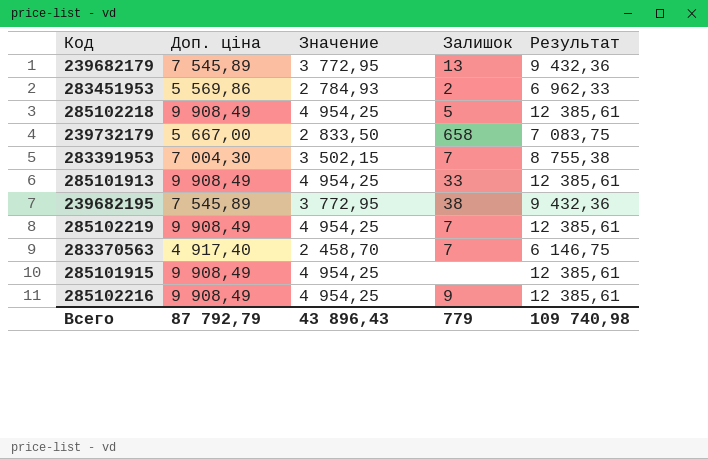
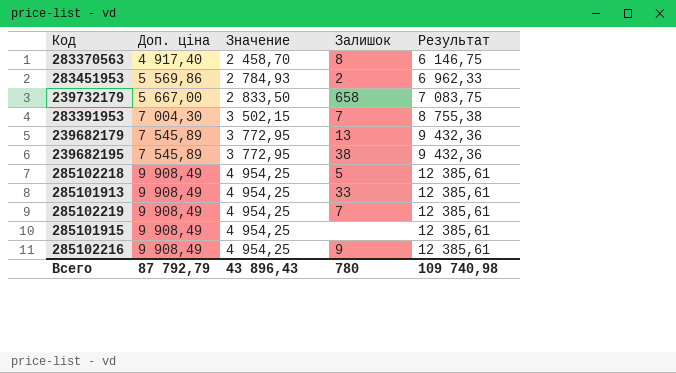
row order: none -> Доп. ціна ascending
283370563 | Залишок: 7 -> 8
Всего | Залишок: 779 -> 780

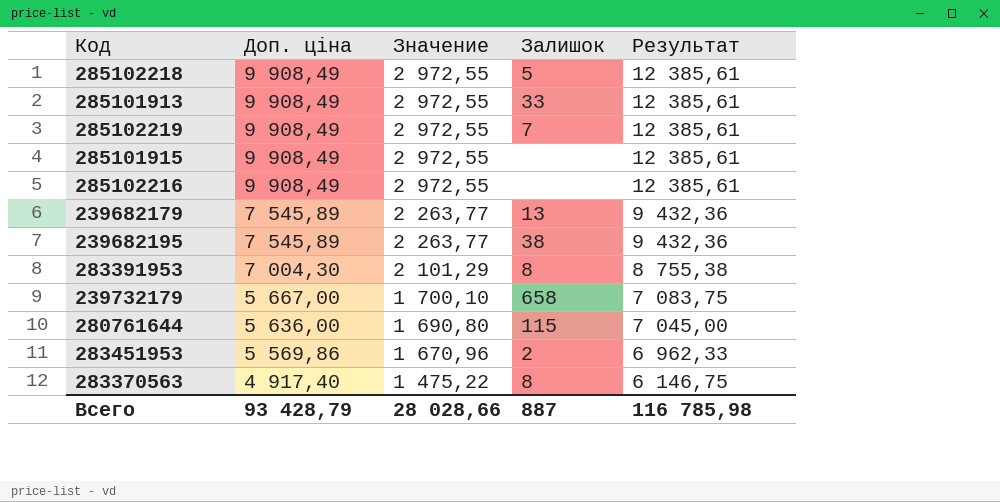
row order: Доп. ціна ascending -> Доп. ціна descending
column Значение | formula: [Доп. ціна] * 0,5 -> [Доп. ціна] * 0,3
285102216 | Залишок: 9 -> none
283391953 | Залишок: 7 -> 8
row 280761644: none -> 5 636,00 | 1 690,80 | 115 | 7 045,00
Всего | Доп. ціна: 87 792,79 -> 93 428,79
Всего | Значение: 43 896,43 -> 28 028,66
Всего | Залишок: 780 -> 887
Всего | Результат: 109 740,98 -> 116 785,98

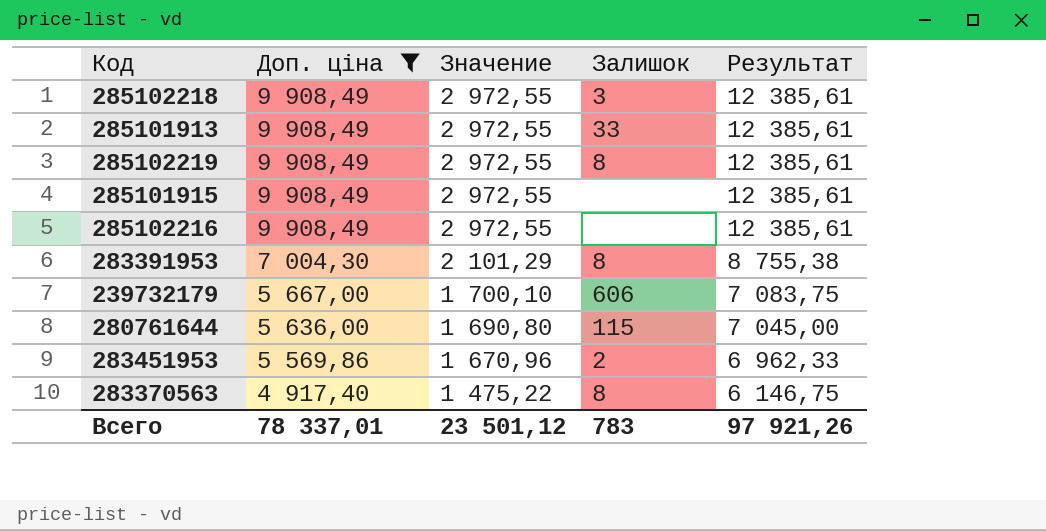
filter: none -> Доп. ціна != 7 545,89
285102218 | Залишок: 5 -> 3
285102219 | Залишок: 7 -> 8
239732179 | Залишок: 658 -> 606
Всего | Доп. ціна: 93 428,79 -> 78 337,01
Всего | Значение: 28 028,66 -> 23 501,12
Всего | Залишок: 887 -> 783
Всего | Результат: 116 785,98 -> 97 921,26

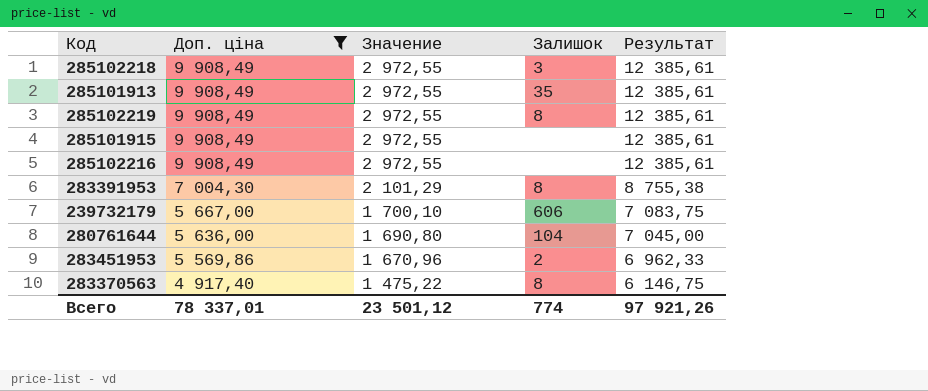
285101913 | Залишок: 33 -> 35
280761644 | Залишок: 115 -> 104
Всего | Залишок: 783 -> 774

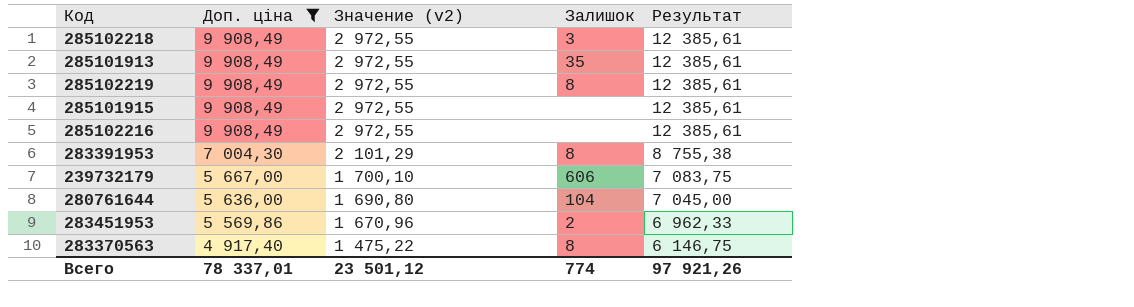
column name: Значение -> Значение (v2)

